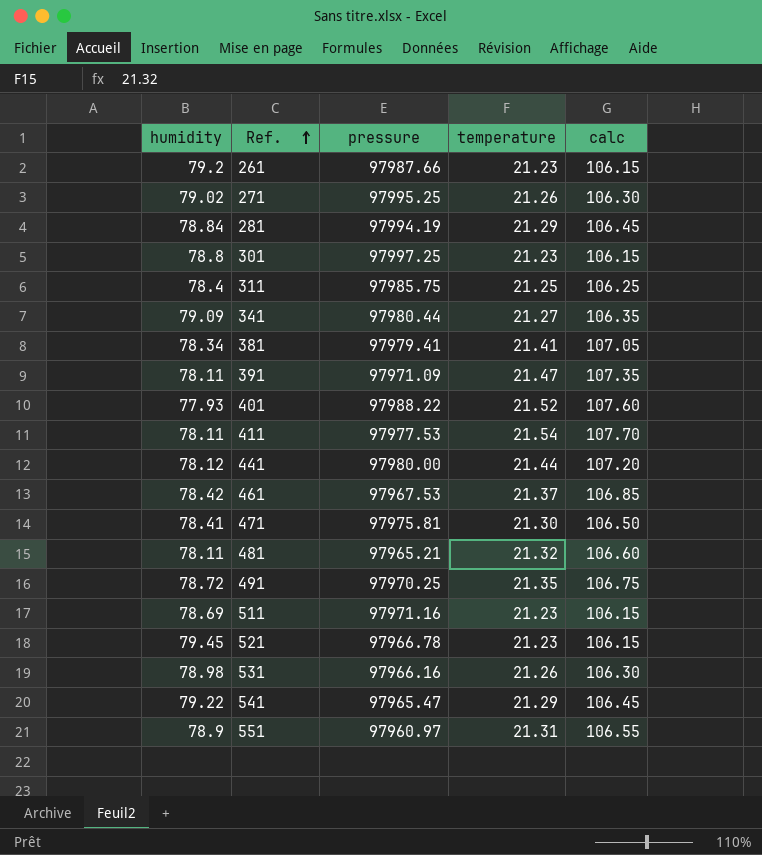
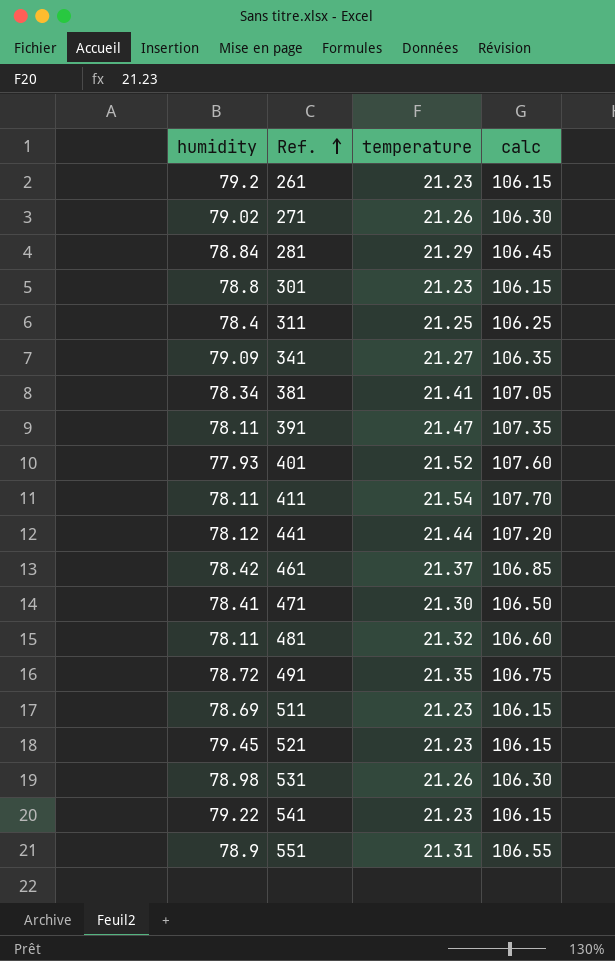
column pressure | position: 3 -> none
541 | temperature: 21.29 -> 21.23
541 | calc: 106.45 -> 106.15

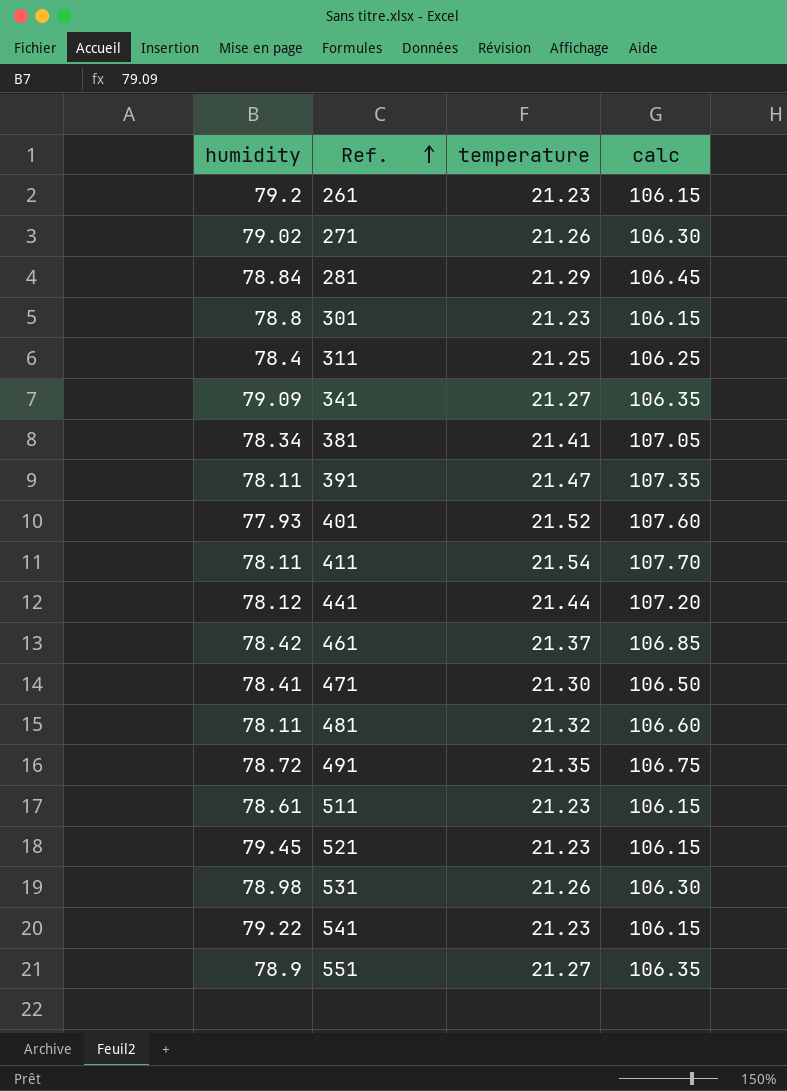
511 | humidity: 78.69 -> 78.61
551 | temperature: 21.31 -> 21.27
551 | calc: 106.55 -> 106.35

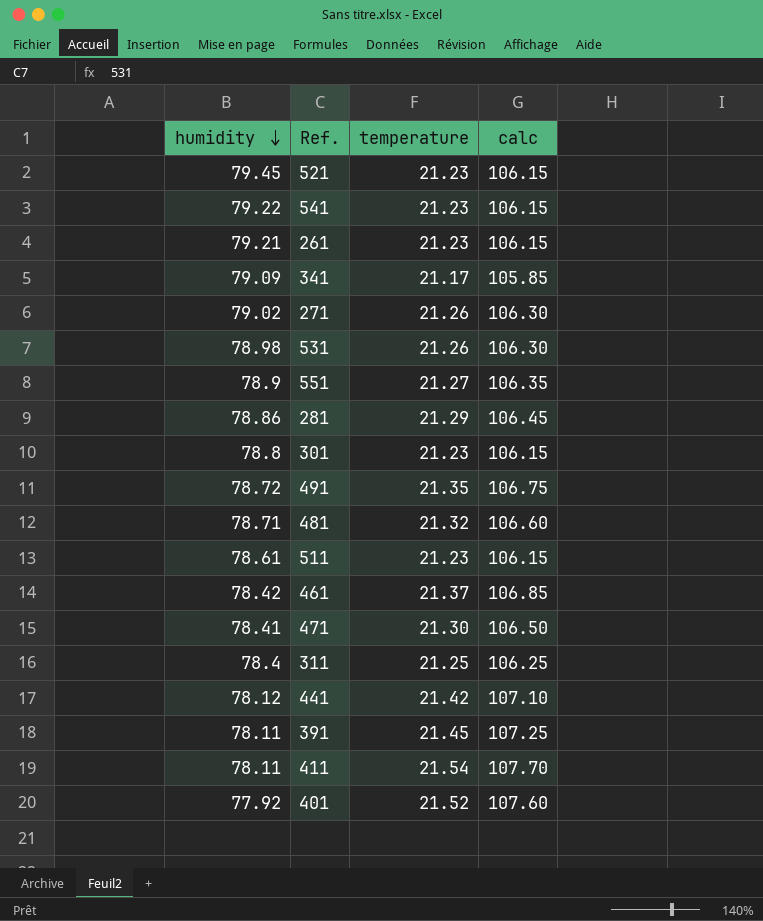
row order: Ref. ascending -> humidity descending
row 381: 78.34 | 21.41 | 107.05 -> none
261 | humidity: 79.2 -> 79.21
341 | temperature: 21.27 -> 21.17
341 | calc: 106.35 -> 105.85
281 | humidity: 78.84 -> 78.86
481 | humidity: 78.11 -> 78.71
441 | temperature: 21.44 -> 21.42
441 | calc: 107.20 -> 107.10
391 | temperature: 21.47 -> 21.45
391 | calc: 107.35 -> 107.25
401 | humidity: 77.93 -> 77.92

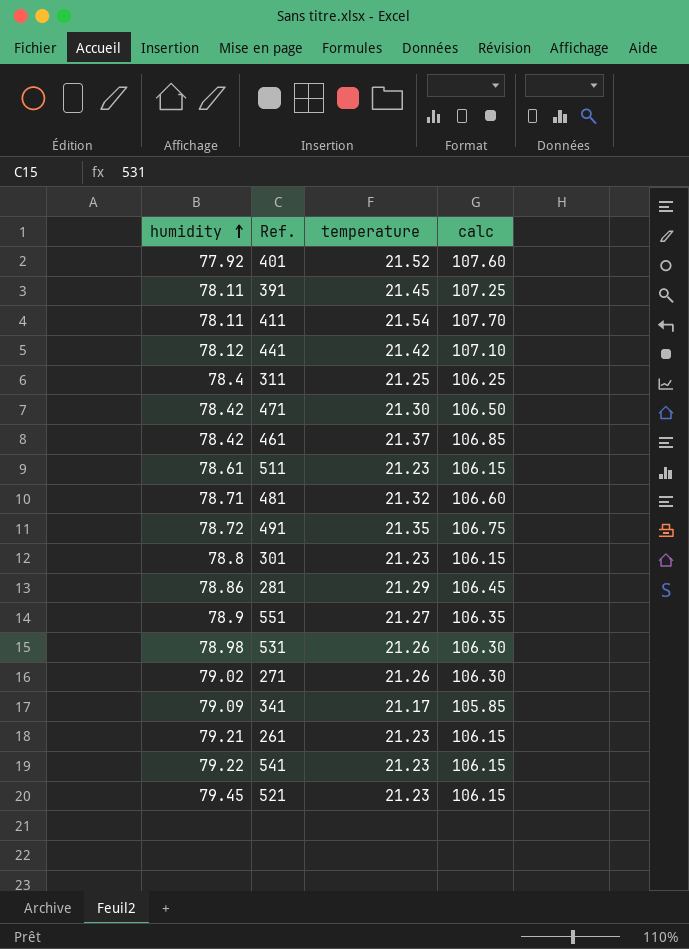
row order: humidity descending -> humidity ascending
471 | humidity: 78.41 -> 78.42

